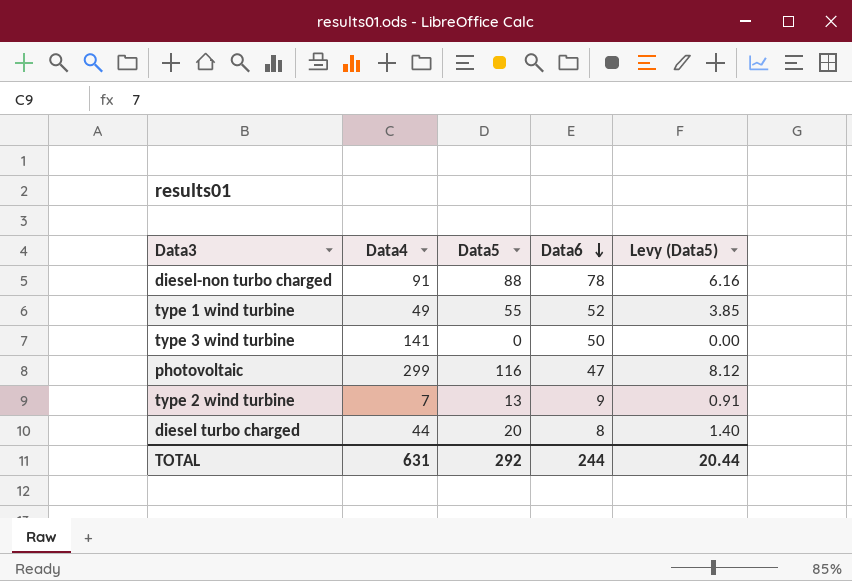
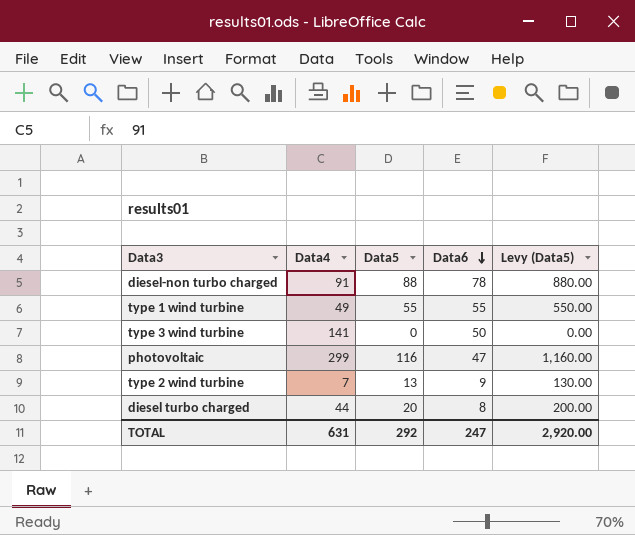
column Levy (Data5) | formula: [Data5] * 0.07 -> [Data5] * 10
type 1 wind turbine | Data6: 52 -> 55
TOTAL | Data6: 244 -> 247
TOTAL | Levy (Data5): 20.44 -> 2,920.00

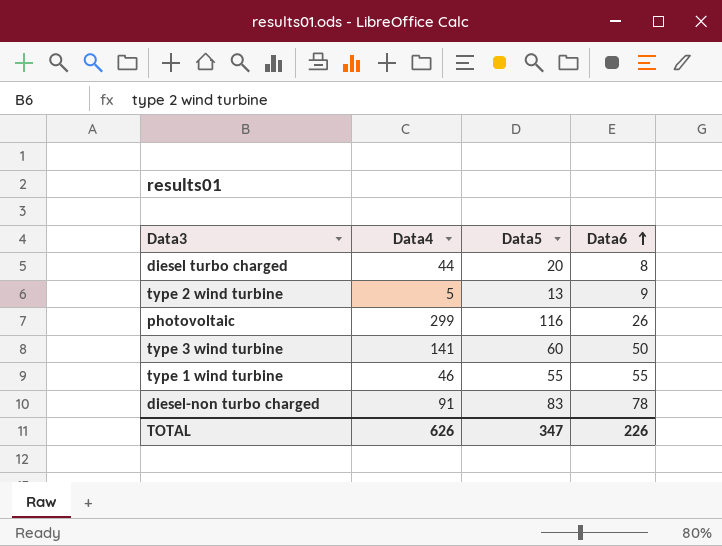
row order: Data6 descending -> Data6 ascending
column Levy (Data5) | formula: [Data5] * 10 -> none
type 2 wind turbine | Data4: 7 -> 5
photovoltaic | Data6: 47 -> 26
type 3 wind turbine | Data5: 0 -> 60
type 1 wind turbine | Data4: 49 -> 46
diesel-non turbo charged | Data5: 88 -> 83
TOTAL | Data4: 631 -> 626
TOTAL | Data5: 292 -> 347
TOTAL | Data6: 247 -> 226

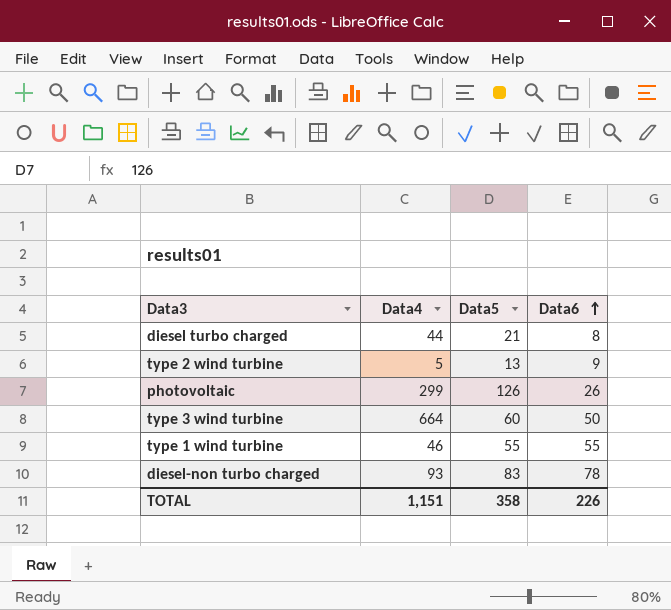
diesel turbo charged | Data5: 20 -> 21
photovoltaic | Data5: 116 -> 126
type 3 wind turbine | Data4: 141 -> 664
diesel-non turbo charged | Data4: 91 -> 93
TOTAL | Data4: 626 -> 1,151
TOTAL | Data5: 347 -> 358

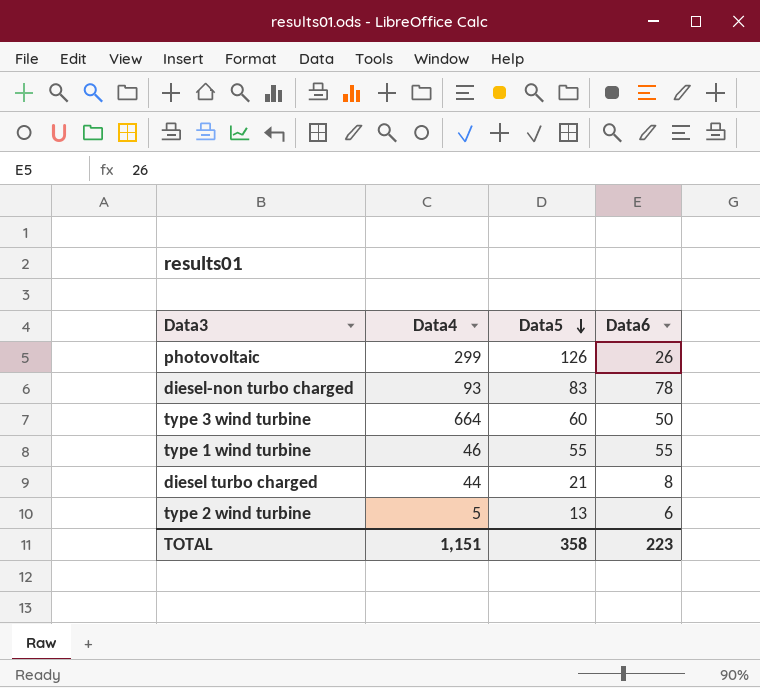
row order: Data6 ascending -> Data5 descending
type 2 wind turbine | Data6: 9 -> 6
TOTAL | Data6: 226 -> 223

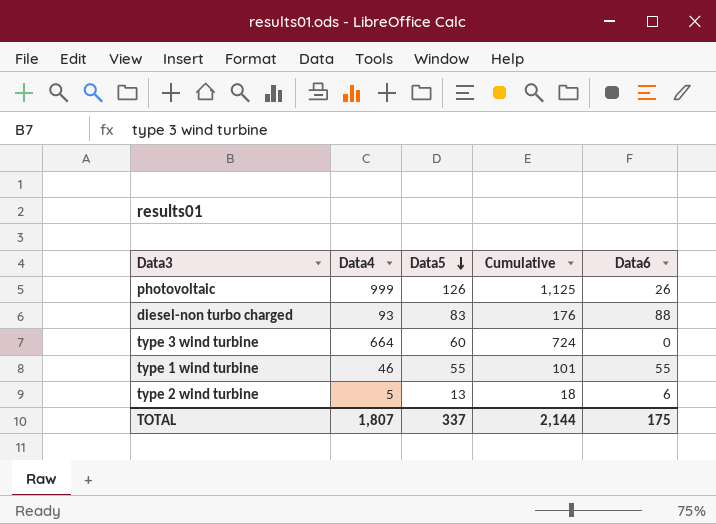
column Cumulative | formula: none -> [Data4] + [Data5]
row diesel turbo charged: 44 | 21 | 8 -> none
photovoltaic | Data4: 299 -> 999
diesel-non turbo charged | Data6: 78 -> 88
type 3 wind turbine | Data6: 50 -> 0
TOTAL | Data4: 1,151 -> 1,807
TOTAL | Data5: 358 -> 337
TOTAL | Data6: 223 -> 175

